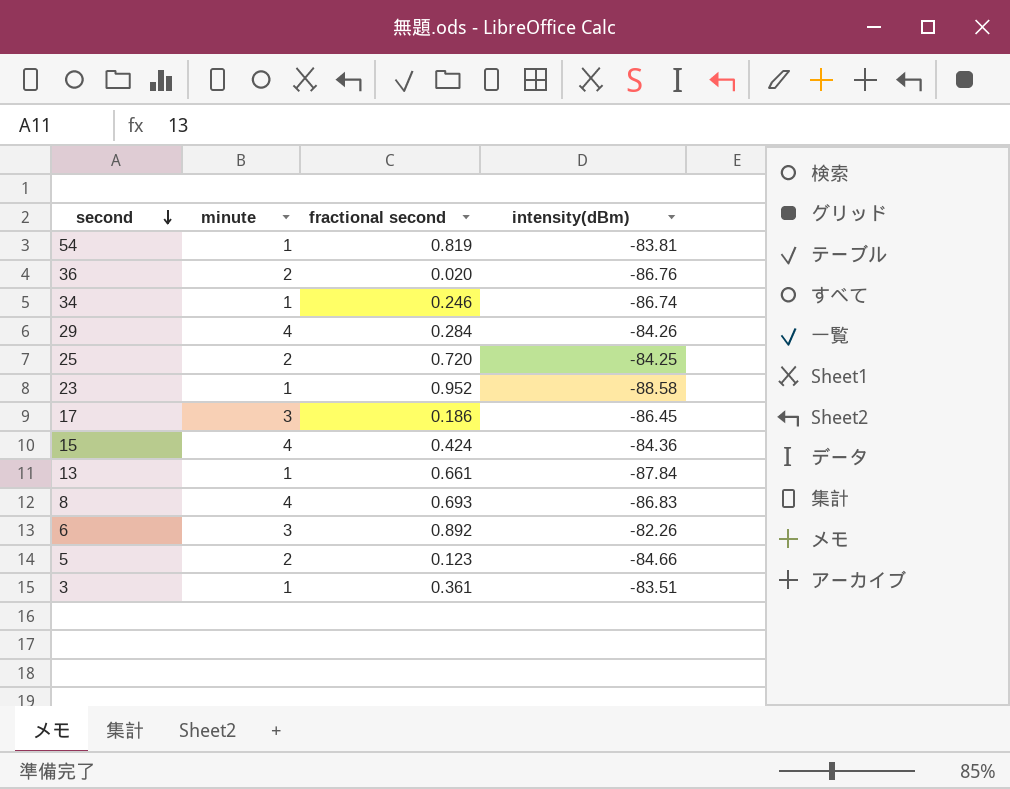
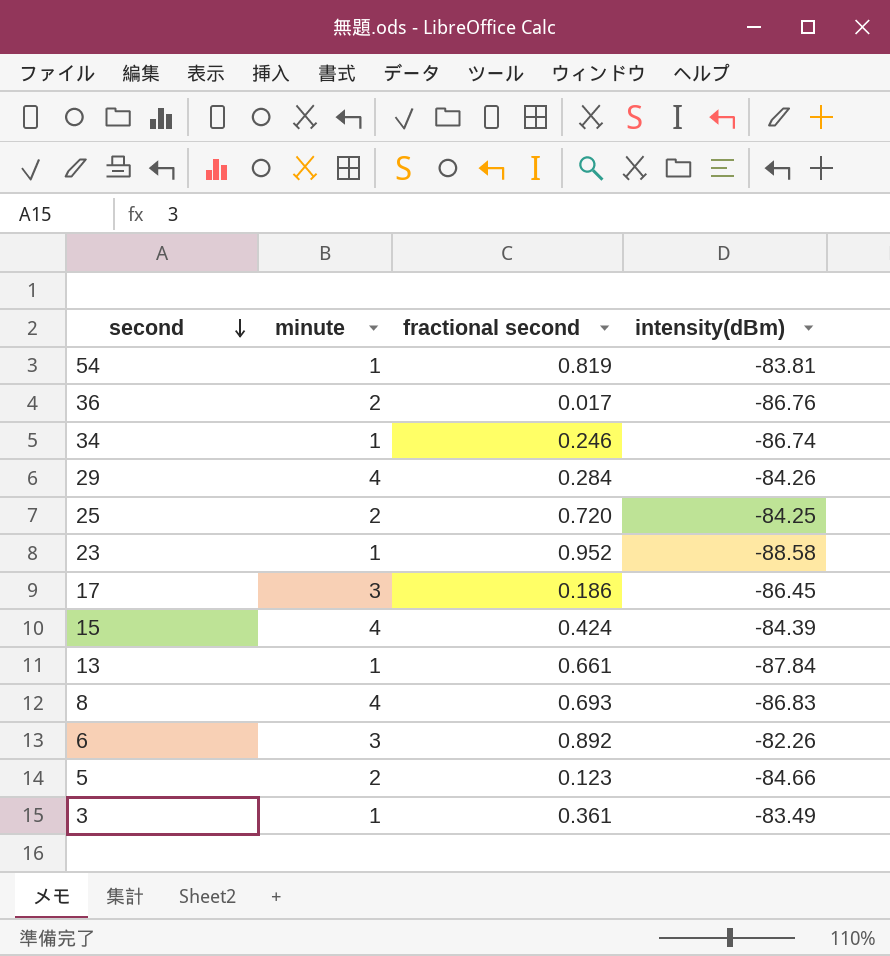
36 | fractional second: 0.020 -> 0.017
15 | intensity(dBm): -84.36 -> -84.39
3 | intensity(dBm): -83.51 -> -83.49

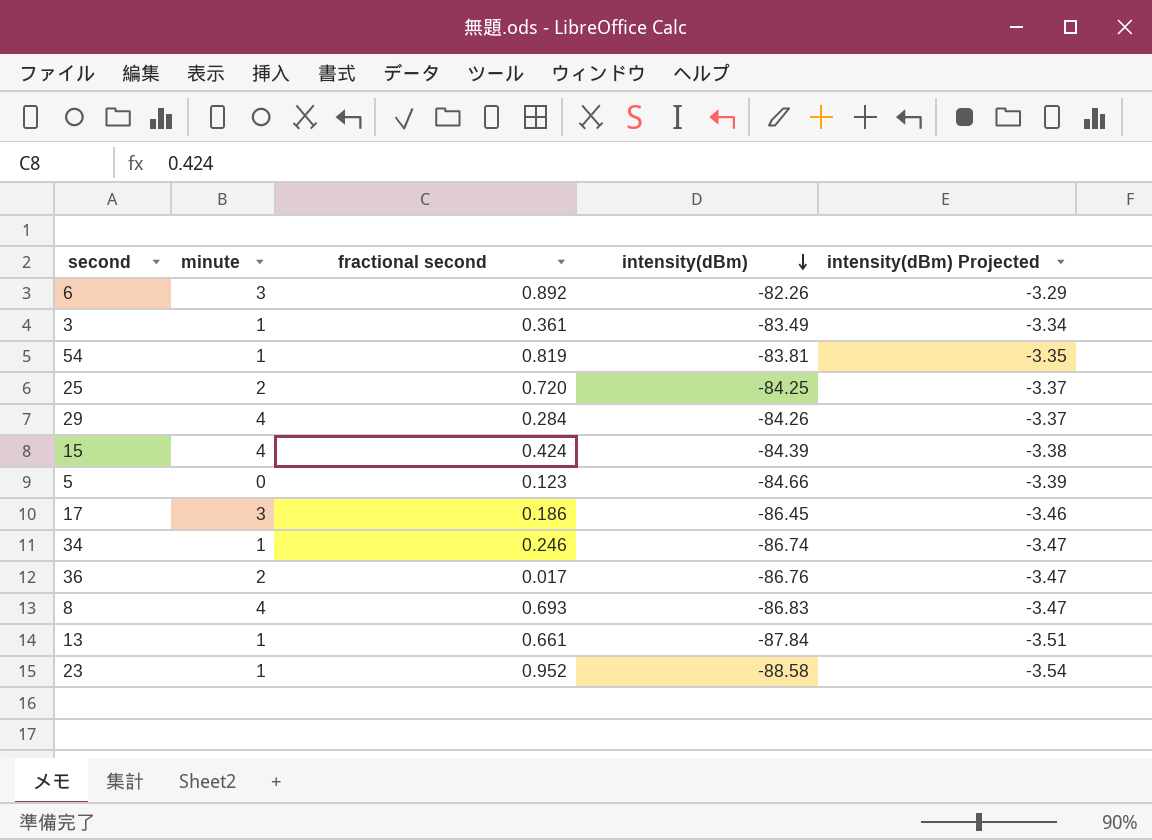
row order: second descending -> intensity(dBm) descending
column intensity(dBm) Projected | formula: none -> [intensity(dBm)] * 0.04
5 | minute: 2 -> 0

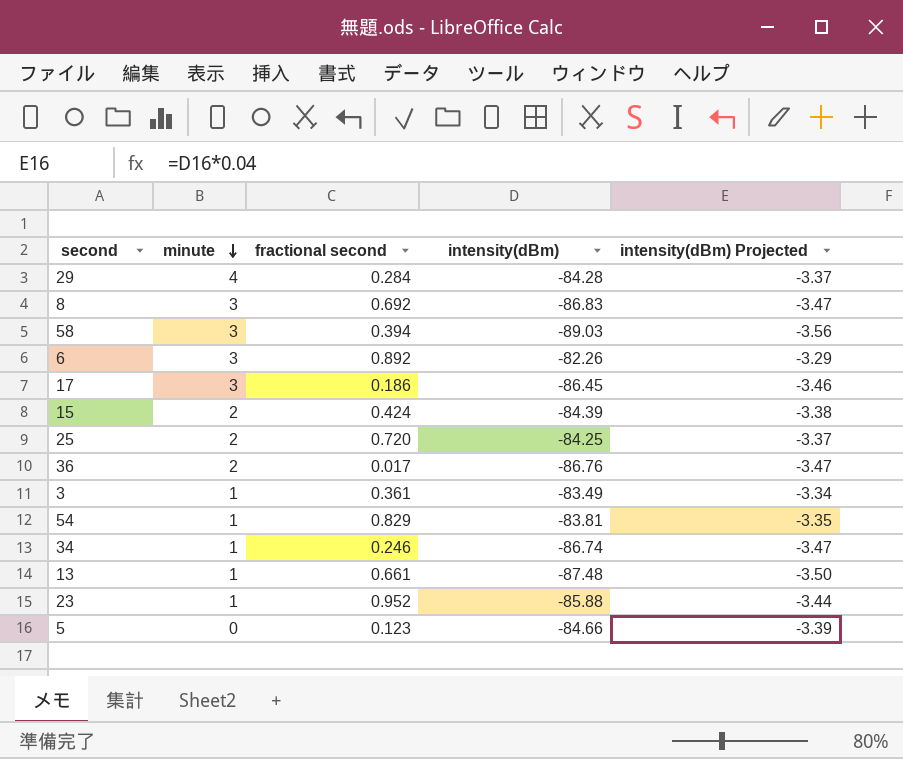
row order: intensity(dBm) descending -> minute descending
29 | intensity(dBm): -84.26 -> -84.28
8 | minute: 4 -> 3
8 | fractional second: 0.693 -> 0.692
row 58: none -> 3 | 0.394 | -89.03 | -3.56
15 | minute: 4 -> 2
54 | fractional second: 0.819 -> 0.829
13 | intensity(dBm): -87.84 -> -87.48
13 | intensity(dBm) Projected: -3.51 -> -3.50
23 | intensity(dBm): -88.58 -> -85.88
23 | intensity(dBm) Projected: -3.54 -> -3.44

